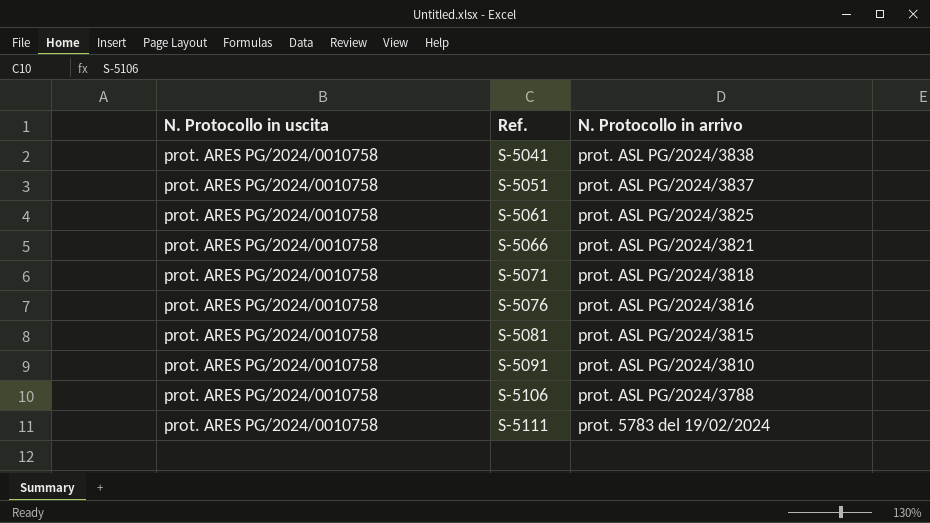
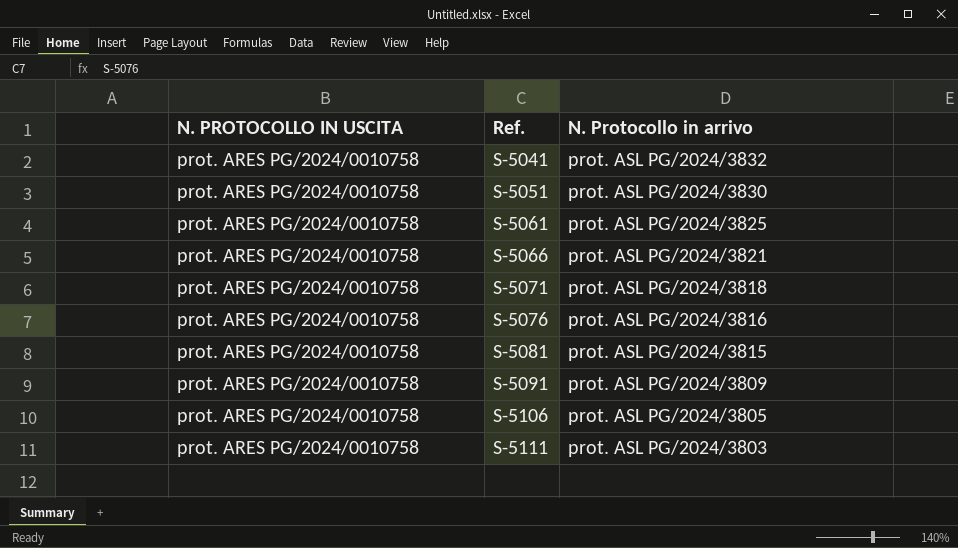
column name: N. Protocollo in uscita -> N. PROTOCOLLO IN USCITA
S-5041 | N. Protocollo in arrivo: prot. ASL PG/2024/3838 -> prot. ASL PG/2024/3832
S-5051 | N. Protocollo in arrivo: prot. ASL PG/2024/3837 -> prot. ASL PG/2024/3830
S-5091 | N. Protocollo in arrivo: prot. ASL PG/2024/3810 -> prot. ASL PG/2024/3809
S-5106 | N. Protocollo in arrivo: prot. ASL PG/2024/3788 -> prot. ASL PG/2024/3805
S-5111 | N. Protocollo in arrivo: prot. 5783 del 19/02/2024 -> prot. ASL PG/2024/3803

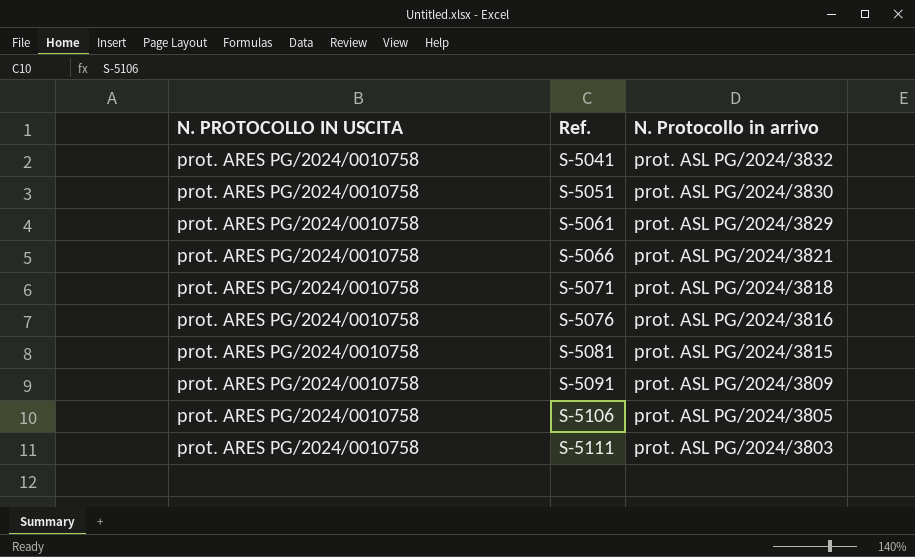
S-5061 | N. Protocollo in arrivo: prot. ASL PG/2024/3825 -> prot. ASL PG/2024/3829

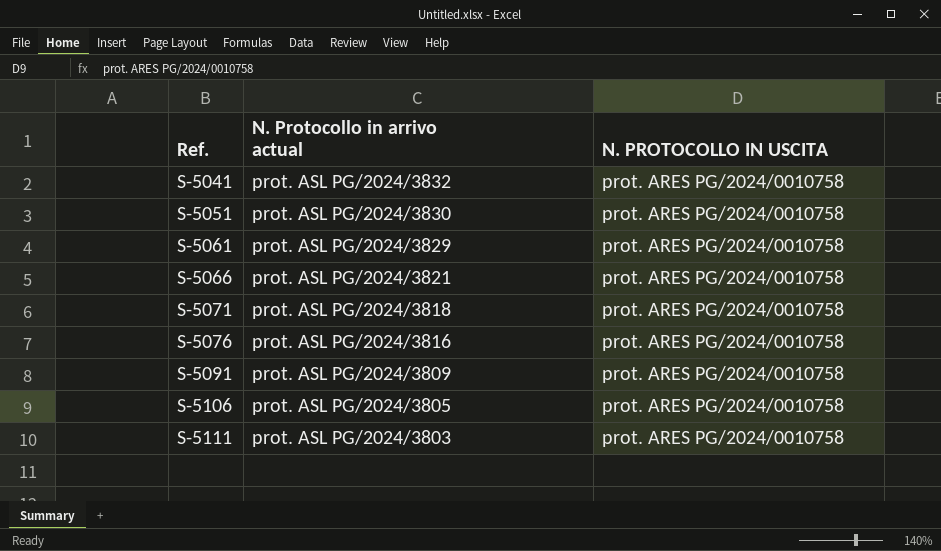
column name: N. Protocollo in arrivo -> N. Protocollo in arrivo actual
column N. PROTOCOLLO IN USCITA | position: 1 -> 3
row S-5081: prot. ARES PG/2024/0010758 | prot. ASL PG/2024/3815 -> none

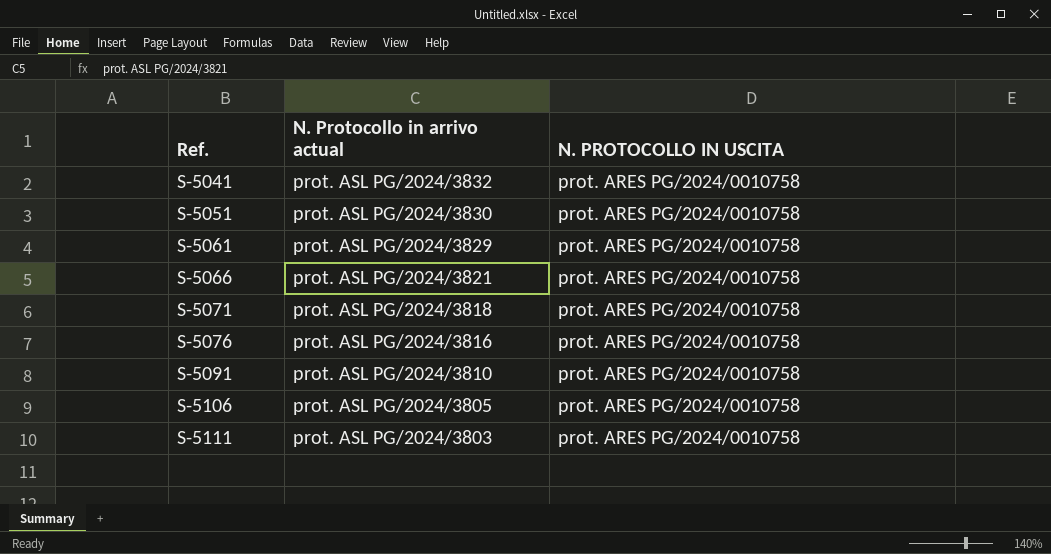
S-5091 | N. Protocollo in arrivo actual: prot. ASL PG/2024/3809 -> prot. ASL PG/2024/3810

